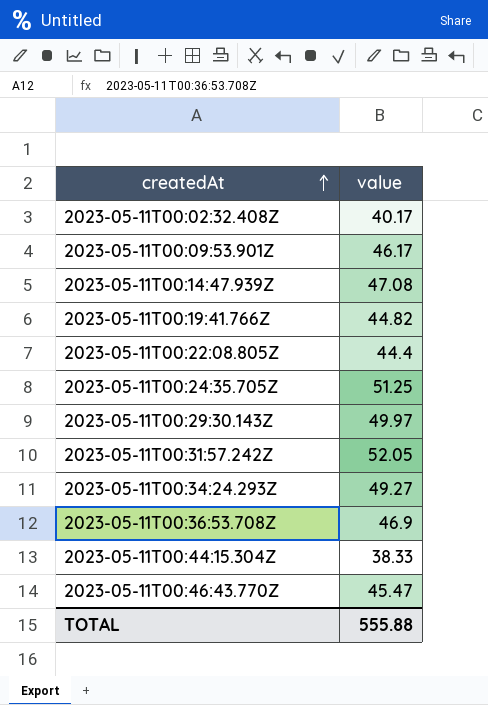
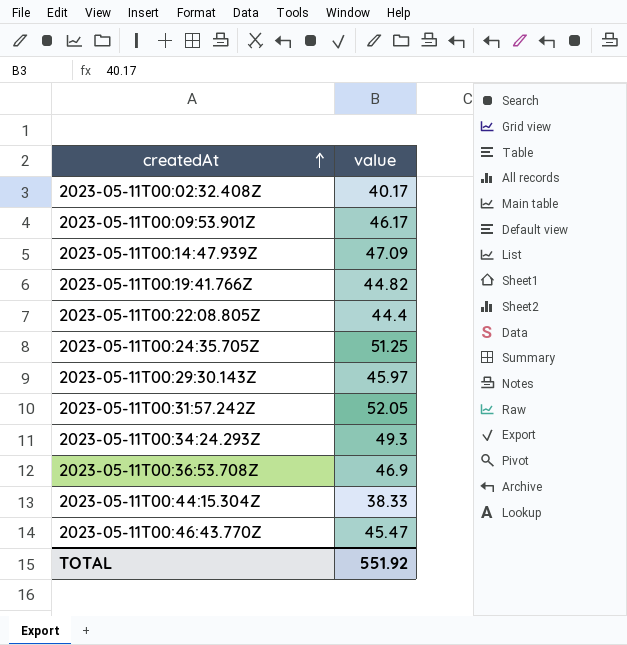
2023-05-11T00:14:47.939Z | value: 47.08 -> 47.09
2023-05-11T00:29:30.143Z | value: 49.97 -> 45.97
2023-05-11T00:34:24.293Z | value: 49.27 -> 49.3
TOTAL | value: 555.88 -> 551.92

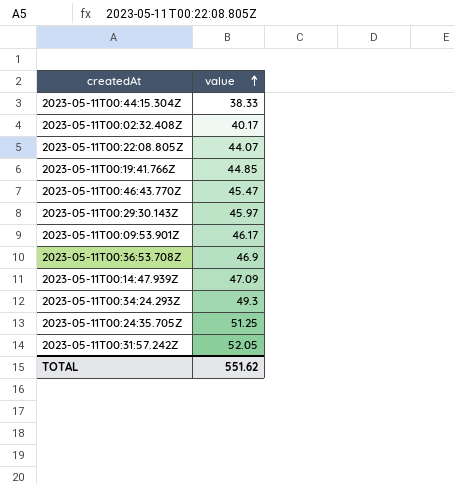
row order: createdAt ascending -> value ascending
2023-05-11T00:22:08.805Z | value: 44.4 -> 44.07
2023-05-11T00:19:41.766Z | value: 44.82 -> 44.85
TOTAL | value: 551.92 -> 551.62

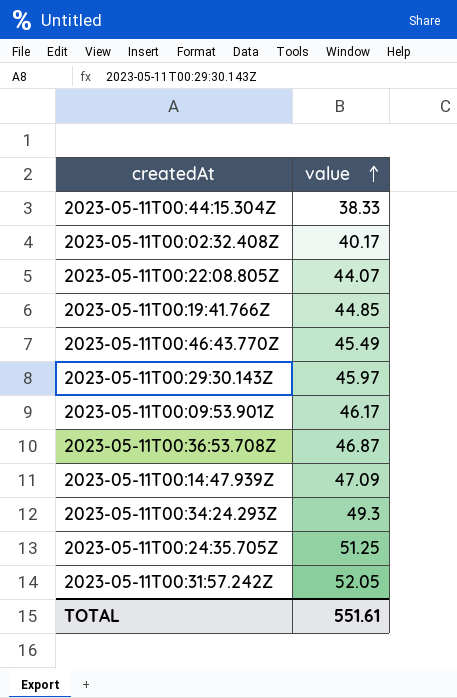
2023-05-11T00:46:43.770Z | value: 45.47 -> 45.49
2023-05-11T00:36:53.708Z | value: 46.9 -> 46.87
TOTAL | value: 551.62 -> 551.61

